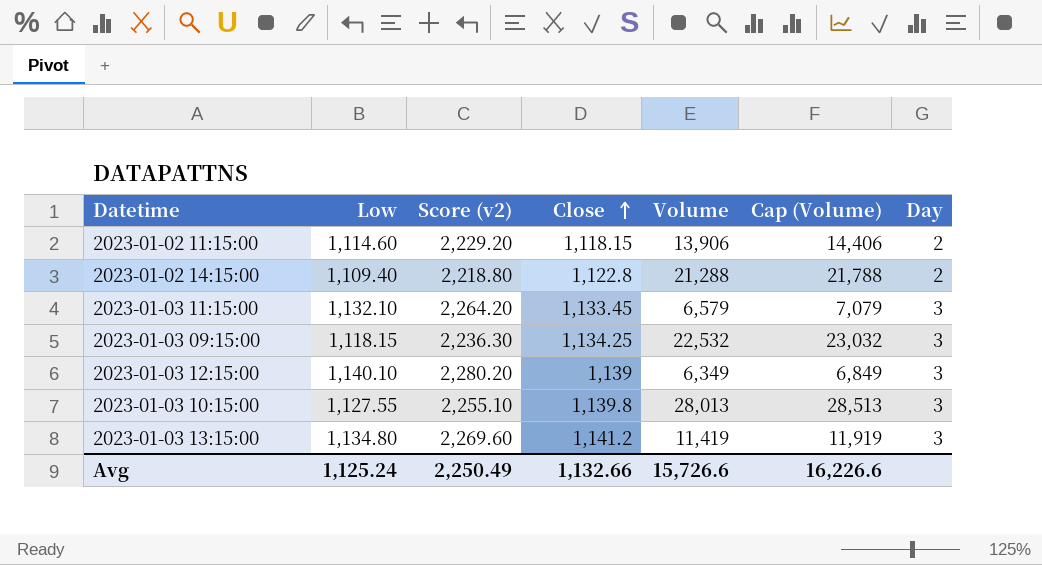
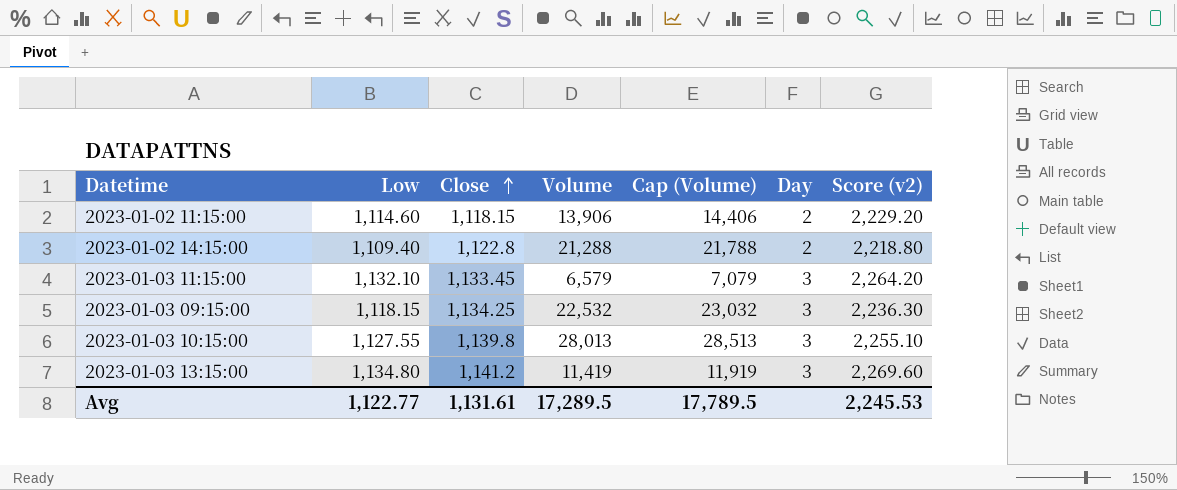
column Score (v2) | position: 3 -> 7
row 2023-01-03 12:15:00: 1,140.10 | 2,280.20 | 1,139 | 6,349 | 6,849 | 3 -> none
Avg | Low: 1,125.24 -> 1,122.77
Avg | Close: 1,132.66 -> 1,131.61
Avg | Volume: 15,726.6 -> 17,289.5
Avg | Cap (Volume): 16,226.6 -> 17,789.5
Avg | Score (v2): 2,250.49 -> 2,245.53

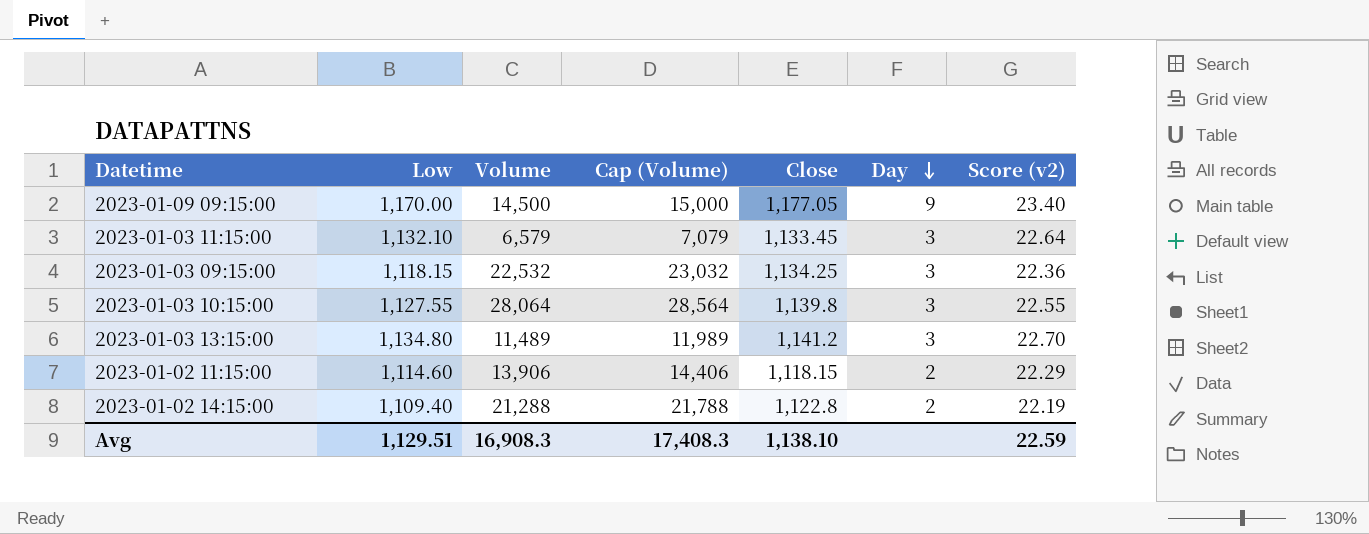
row order: Close ascending -> Day descending
column Close | position: 3 -> 5
column Score (v2) | formula: [Low] * 2 -> [Low] * 0.02
row 2023-01-09 09:15:00: none -> 1,170.00 | 14,500 | 15,000 | 1,177.05 | 9 | 23.40
2023-01-03 10:15:00 | Volume: 28,013 -> 28,064
2023-01-03 10:15:00 | Cap (Volume): 28,513 -> 28,564
2023-01-03 13:15:00 | Volume: 11,419 -> 11,489
2023-01-03 13:15:00 | Cap (Volume): 11,919 -> 11,989
Avg | Low: 1,122.77 -> 1,129.51
Avg | Volume: 17,289.5 -> 16,908.3
Avg | Cap (Volume): 17,789.5 -> 17,408.3
Avg | Close: 1,131.61 -> 1,138.10
Avg | Score (v2): 2,245.53 -> 22.59

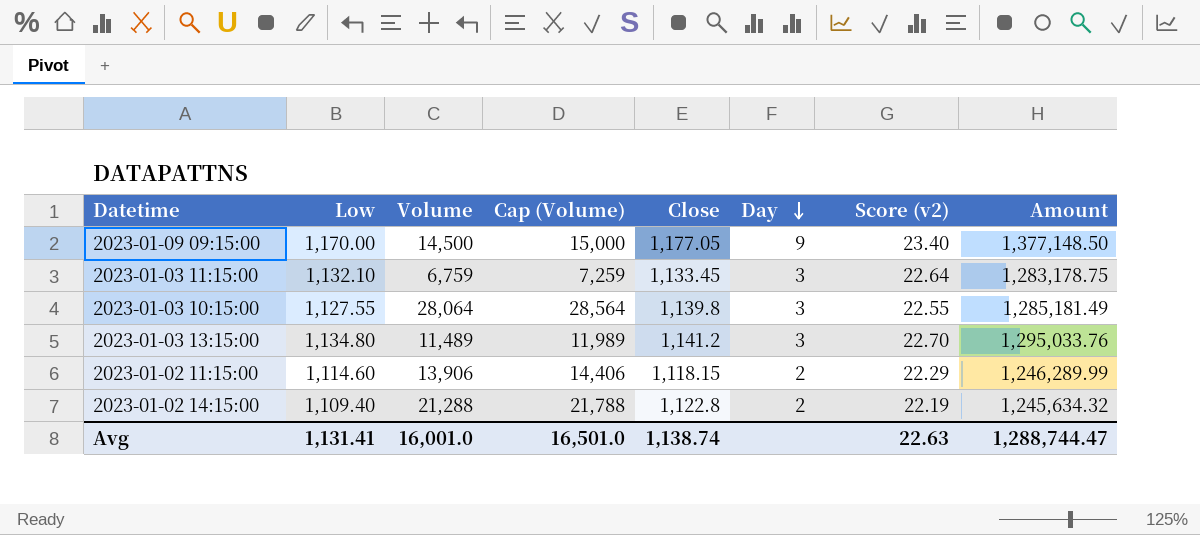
column Amount | formula: none -> [Low] * [Close]
row 2023-01-03 09:15:00: 1,118.15 | 22,532 | 23,032 | 1,134.25 | 3 | 22.36 -> none
2023-01-03 11:15:00 | Volume: 6,579 -> 6,759
2023-01-03 11:15:00 | Cap (Volume): 7,079 -> 7,259
Avg | Low: 1,129.51 -> 1,131.41
Avg | Volume: 16,908.3 -> 16,001.0
Avg | Cap (Volume): 17,408.3 -> 16,501.0
Avg | Close: 1,138.10 -> 1,138.74
Avg | Score (v2): 22.59 -> 22.63

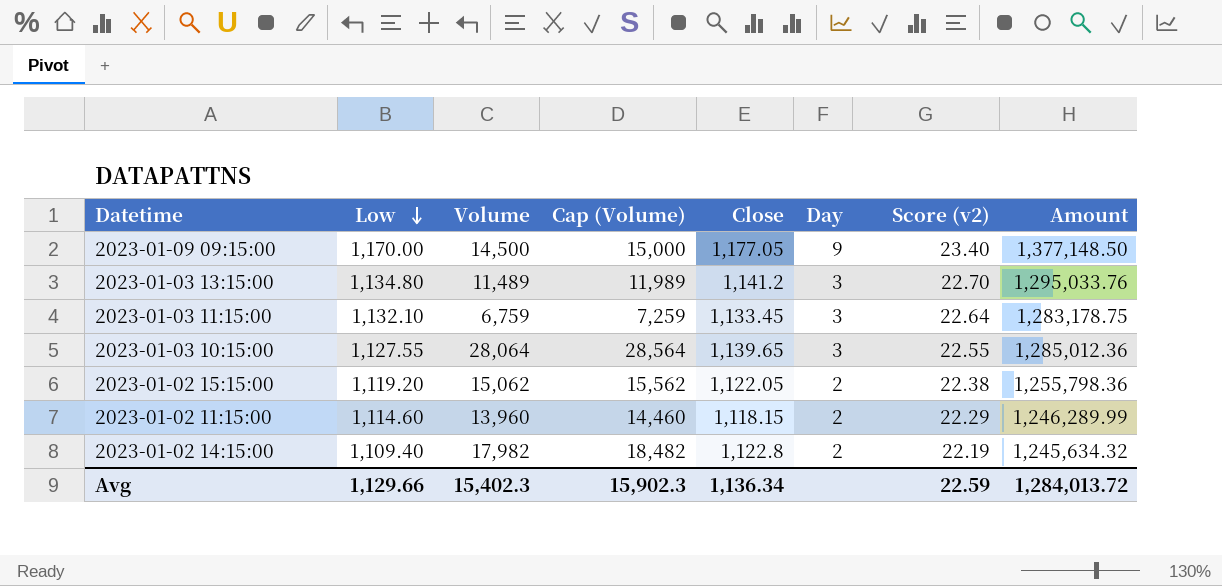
row order: Day descending -> Low descending
2023-01-03 10:15:00 | Close: 1,139.8 -> 1,139.65
2023-01-03 10:15:00 | Amount: 1,285,181.49 -> 1,285,012.36
row 2023-01-02 15:15:00: none -> 1,119.20 | 15,062 | 15,562 | 1,122.05 | 2 | 22.38 | 1,255,798.36
2023-01-02 11:15:00 | Volume: 13,906 -> 13,960
2023-01-02 11:15:00 | Cap (Volume): 14,406 -> 14,460
2023-01-02 14:15:00 | Volume: 21,288 -> 17,982
2023-01-02 14:15:00 | Cap (Volume): 21,788 -> 18,482
Avg | Low: 1,131.41 -> 1,129.66
Avg | Volume: 16,001.0 -> 15,402.3
Avg | Cap (Volume): 16,501.0 -> 15,902.3
Avg | Close: 1,138.74 -> 1,136.34
Avg | Score (v2): 22.63 -> 22.59
Avg | Amount: 1,288,744.47 -> 1,284,013.72

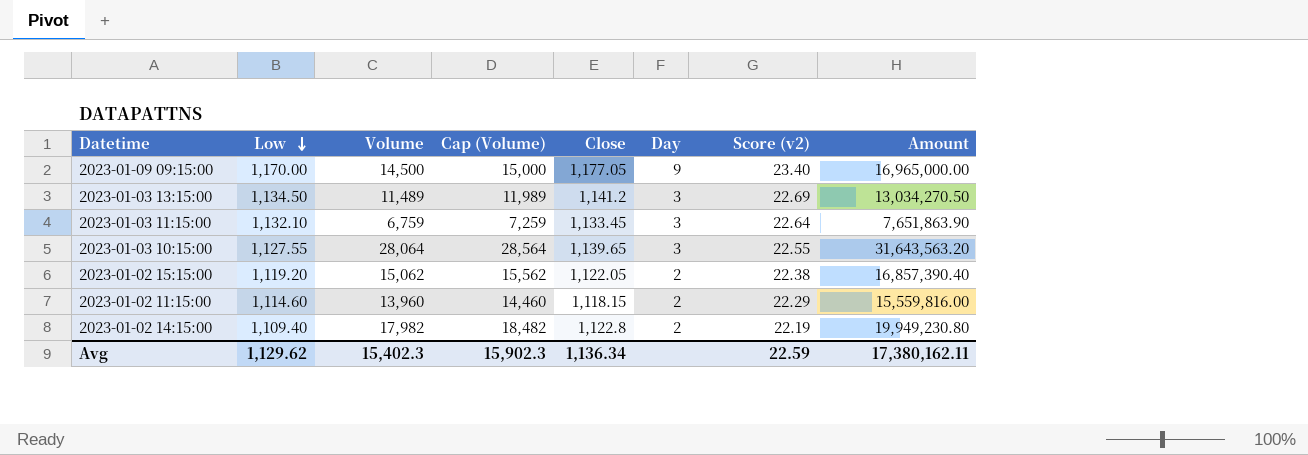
column Amount | formula: [Low] * [Close] -> [Low] * [Volume]
2023-01-03 13:15:00 | Low: 1,134.80 -> 1,134.50
2023-01-03 13:15:00 | Score (v2): 22.70 -> 22.69
Avg | Low: 1,129.66 -> 1,129.62
Avg | Amount: 1,284,013.72 -> 17,380,162.11

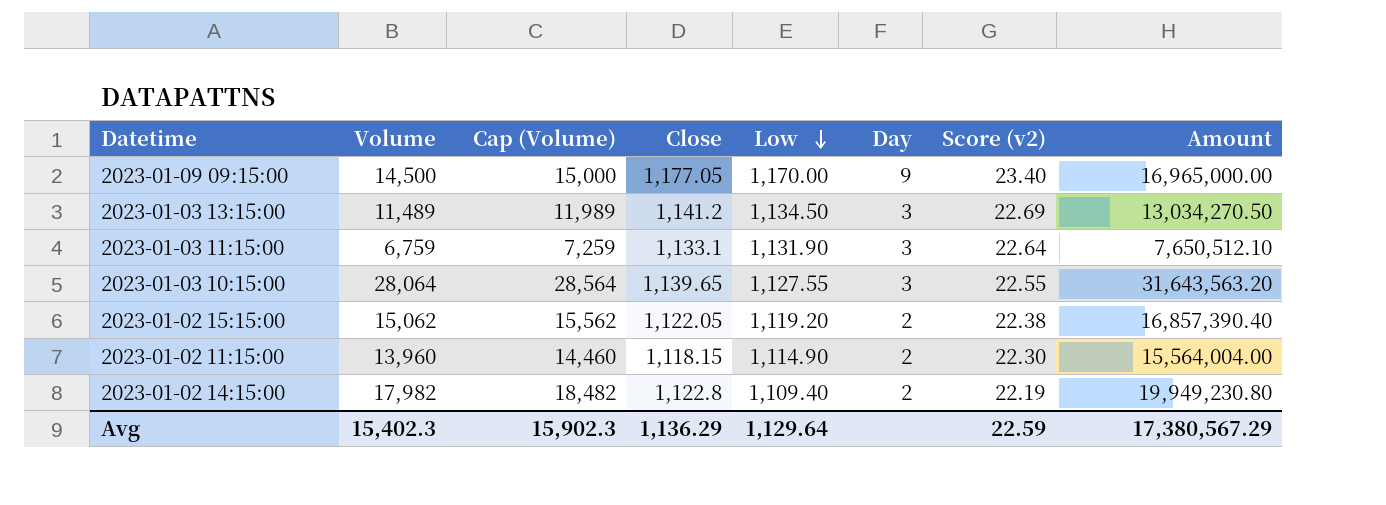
column Low | position: 2 -> 5
2023-01-03 11:15:00 | Close: 1,133.45 -> 1,133.1
2023-01-03 11:15:00 | Low: 1,132.10 -> 1,131.90
2023-01-03 11:15:00 | Amount: 7,651,863.90 -> 7,650,512.10
2023-01-02 11:15:00 | Low: 1,114.60 -> 1,114.90
2023-01-02 11:15:00 | Score (v2): 22.29 -> 22.30
2023-01-02 11:15:00 | Amount: 15,559,816.00 -> 15,564,004.00
Avg | Close: 1,136.34 -> 1,136.29
Avg | Low: 1,129.62 -> 1,129.64
Avg | Amount: 17,380,162.11 -> 17,380,567.29

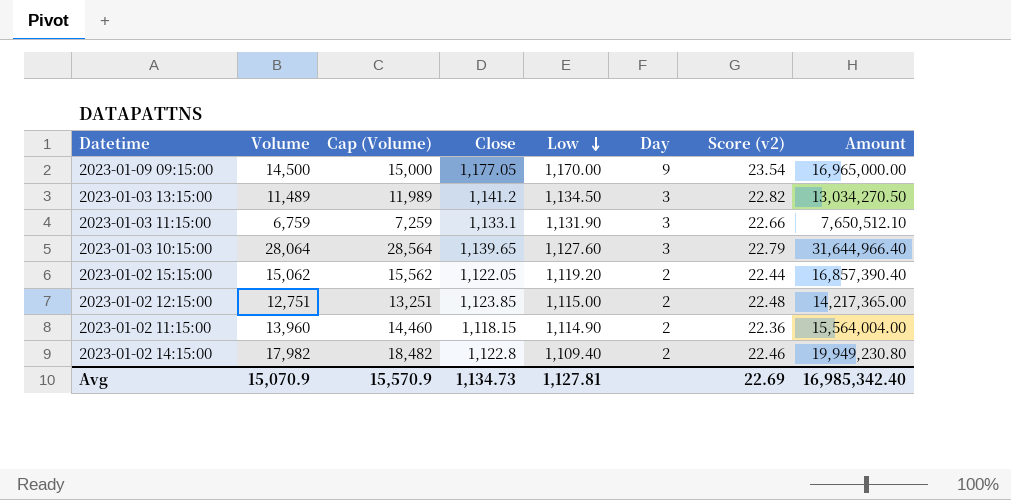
column Score (v2) | formula: [Low] * 0.02 -> [Close] * 0.02
2023-01-03 10:15:00 | Low: 1,127.55 -> 1,127.60
2023-01-03 10:15:00 | Amount: 31,643,563.20 -> 31,644,966.40
row 2023-01-02 12:15:00: none -> 12,751 | 13,251 | 1,123.85 | 1,115.00 | 2 | 22.48 | 14,217,365.00
Avg | Volume: 15,402.3 -> 15,070.9
Avg | Cap (Volume): 15,902.3 -> 15,570.9
Avg | Close: 1,136.29 -> 1,134.73
Avg | Low: 1,129.64 -> 1,127.81
Avg | Score (v2): 22.59 -> 22.69
Avg | Amount: 17,380,567.29 -> 16,985,342.40

